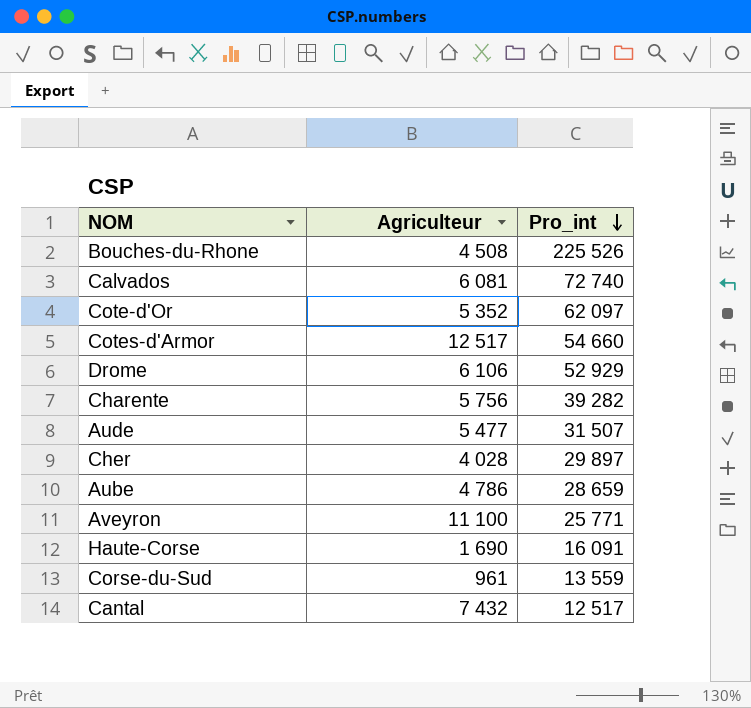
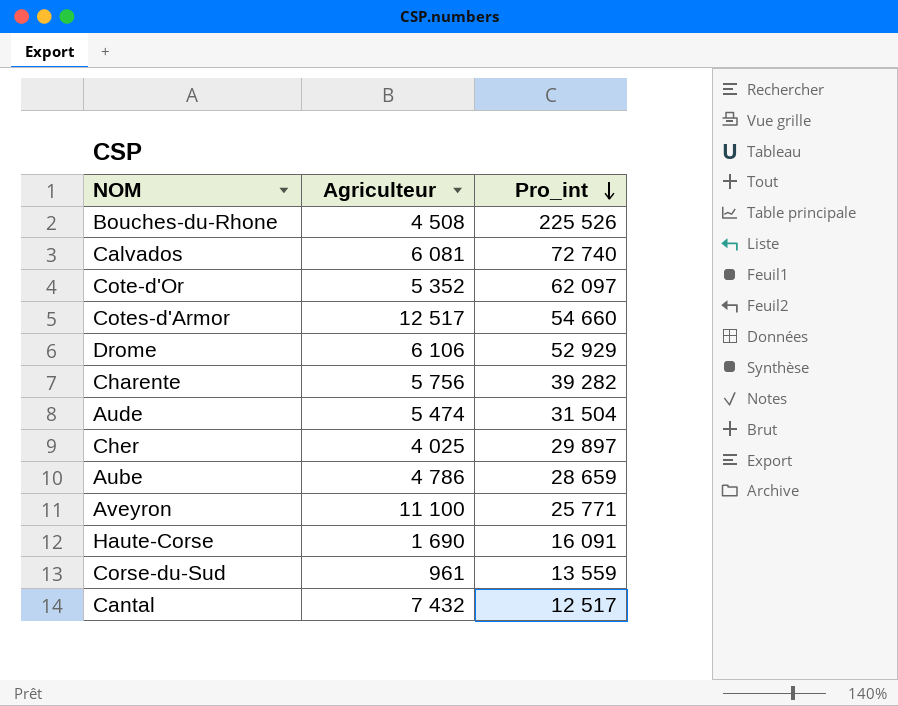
Aude | Agriculteur: 5 477 -> 5 474
Aude | Pro_int: 31 507 -> 31 504
Cher | Agriculteur: 4 028 -> 4 025

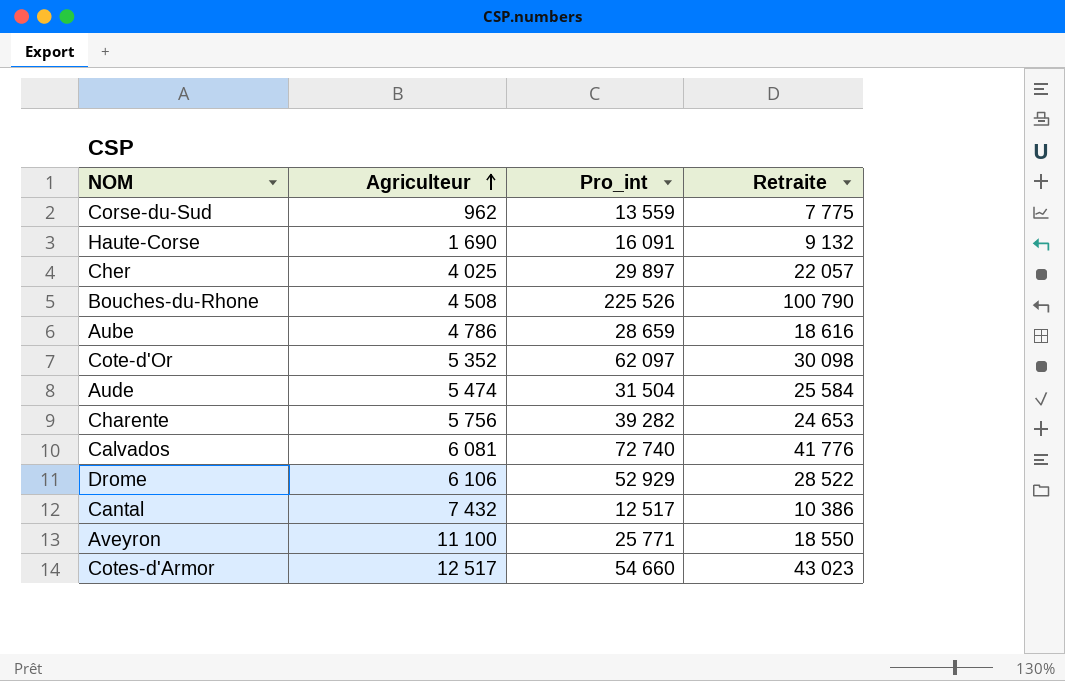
row order: Pro_int descending -> Agriculteur ascending
column Retraite | position: none -> 4
Corse-du-Sud | Agriculteur: 961 -> 962

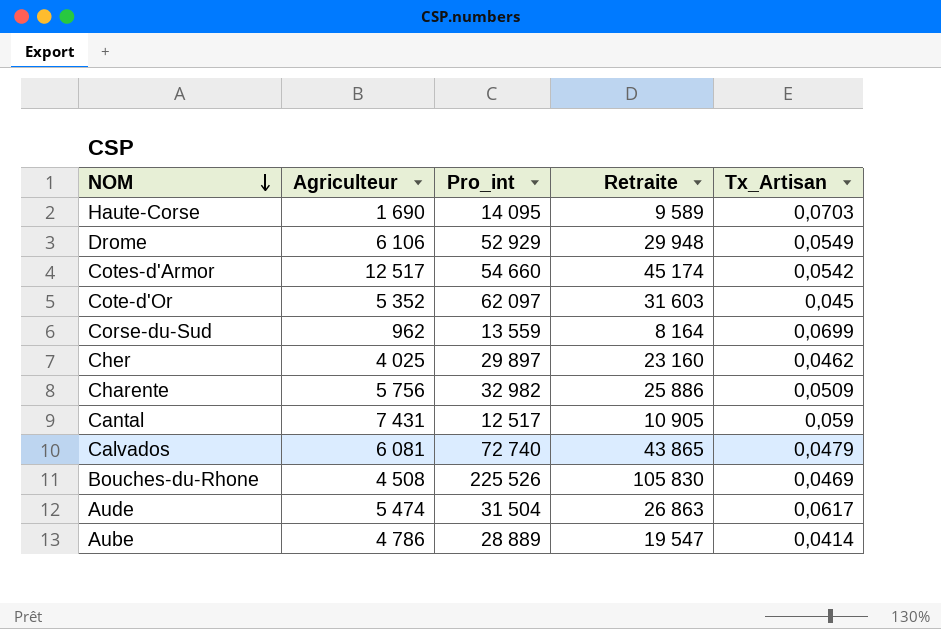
row order: Agriculteur ascending -> NOM descending
column Tx_Artisan | position: none -> 5
row Aveyron: 11 100 | 25 771 | 18 550 -> none
Haute-Corse | Pro_int: 16 091 -> 14 095
Haute-Corse | Retraite: 9 132 -> 9 589
Drome | Retraite: 28 522 -> 29 948
Cotes-d'Armor | Retraite: 43 023 -> 45 174
Cote-d'Or | Retraite: 30 098 -> 31 603
Corse-du-Sud | Retraite: 7 775 -> 8 164
Cher | Retraite: 22 057 -> 23 160
Charente | Pro_int: 39 282 -> 32 982
Charente | Retraite: 24 653 -> 25 886
Cantal | Agriculteur: 7 432 -> 7 431
Cantal | Retraite: 10 386 -> 10 905
Calvados | Retraite: 41 776 -> 43 865
Bouches-du-Rhone | Retraite: 100 790 -> 105 830
Aude | Retraite: 25 584 -> 26 863
Aube | Pro_int: 28 659 -> 28 889
Aube | Retraite: 18 616 -> 19 547

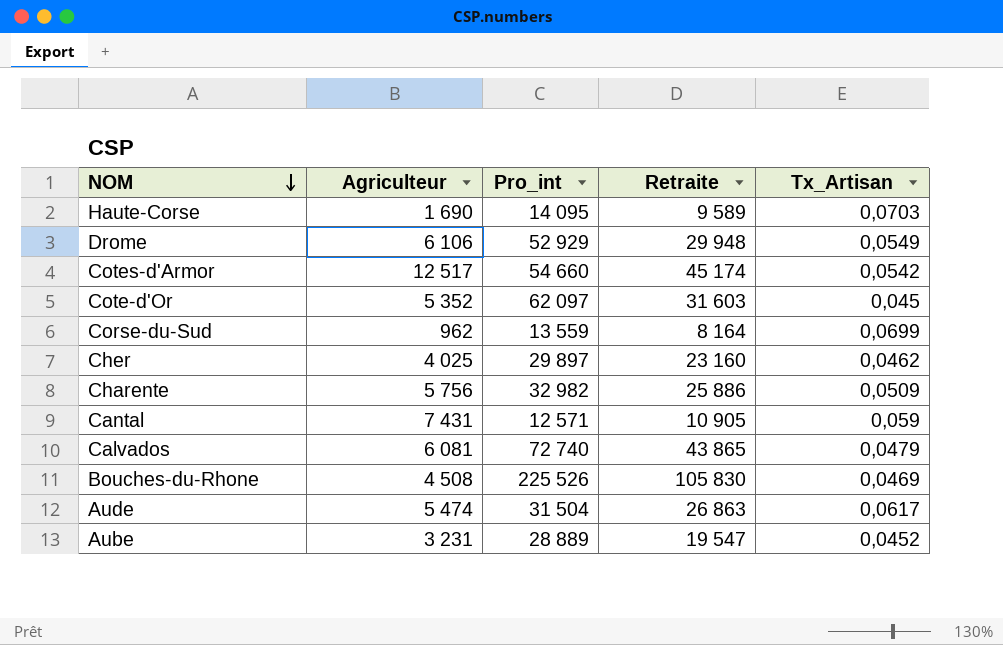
Cantal | Pro_int: 12 517 -> 12 571
Aube | Agriculteur: 4 786 -> 3 231
Aube | Tx_Artisan: 0,0414 -> 0,0452

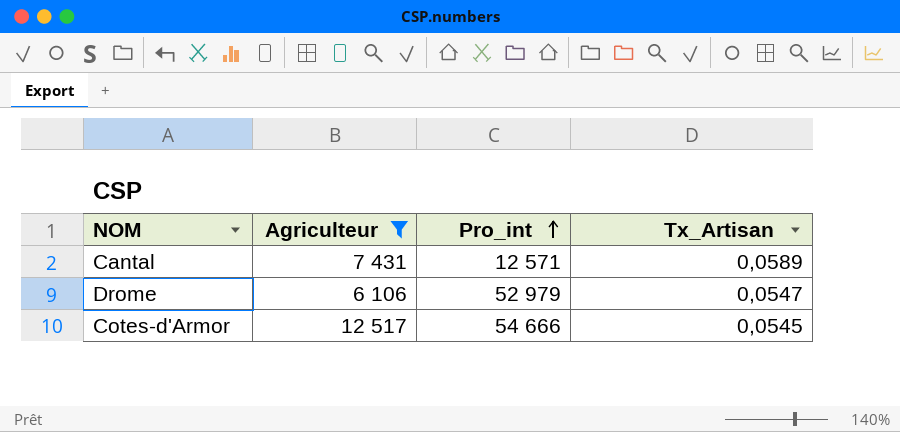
filter: none -> Agriculteur >= 6 106
row order: NOM descending -> Pro_int ascending
column Retraite | position: 4 -> none
Cantal | Tx_Artisan: 0,059 -> 0,0589
Drome | Pro_int: 52 929 -> 52 979
Drome | Tx_Artisan: 0,0549 -> 0,0547
Cotes-d'Armor | Pro_int: 54 660 -> 54 666
Cotes-d'Armor | Tx_Artisan: 0,0542 -> 0,0545

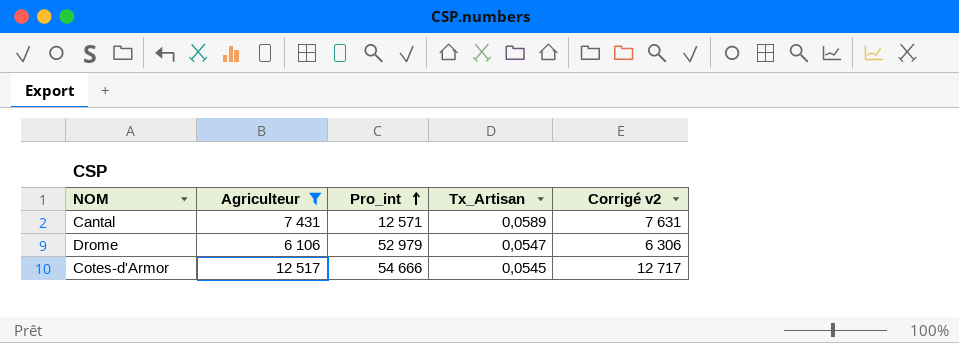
column Corrigé v2 | formula: none -> [Agriculteur] + 200

